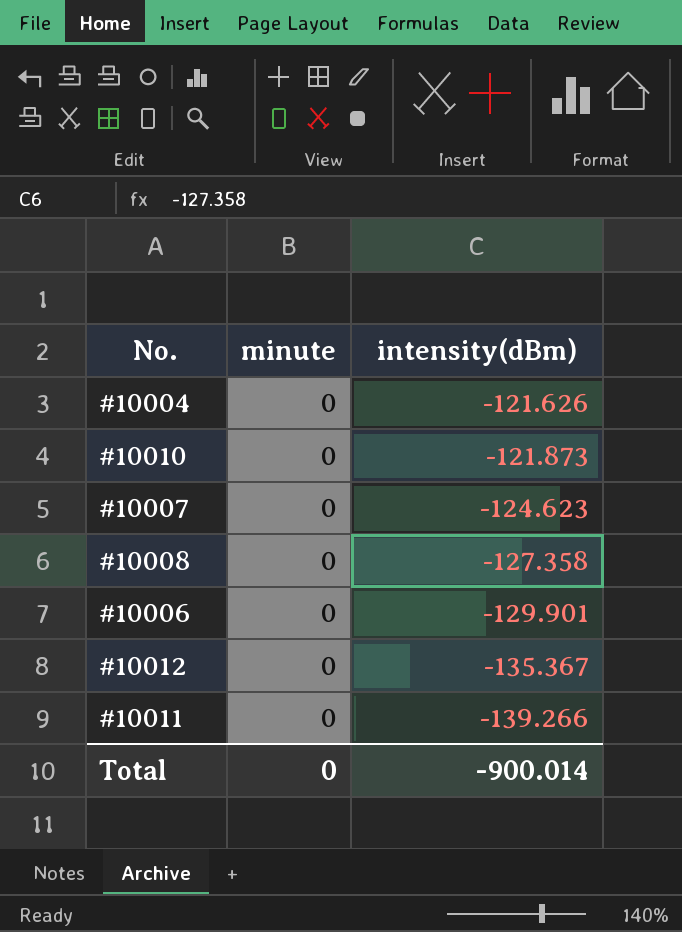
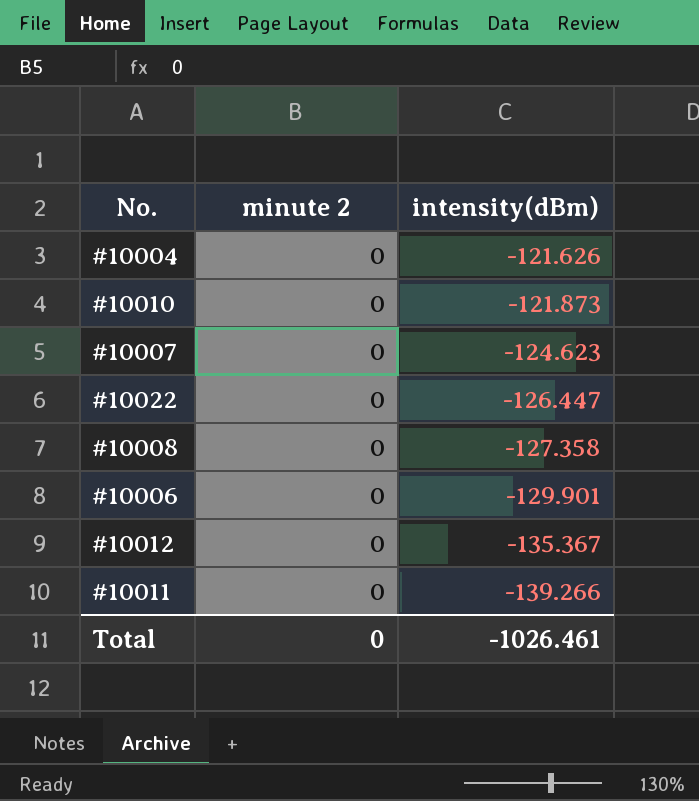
column name: minute -> minute 2
row #10022: none -> 0 | -126.447
Total | intensity(dBm): -900.014 -> -1026.461

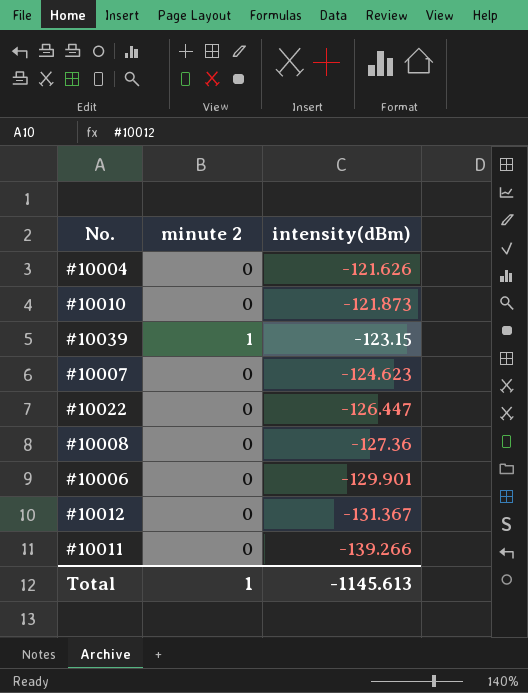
row #10039: none -> 1 | -123.15
#10008 | intensity(dBm): -127.358 -> -127.36
#10012 | intensity(dBm): -135.367 -> -131.367
Total | minute 2: 0 -> 1
Total | intensity(dBm): -1026.461 -> -1145.613

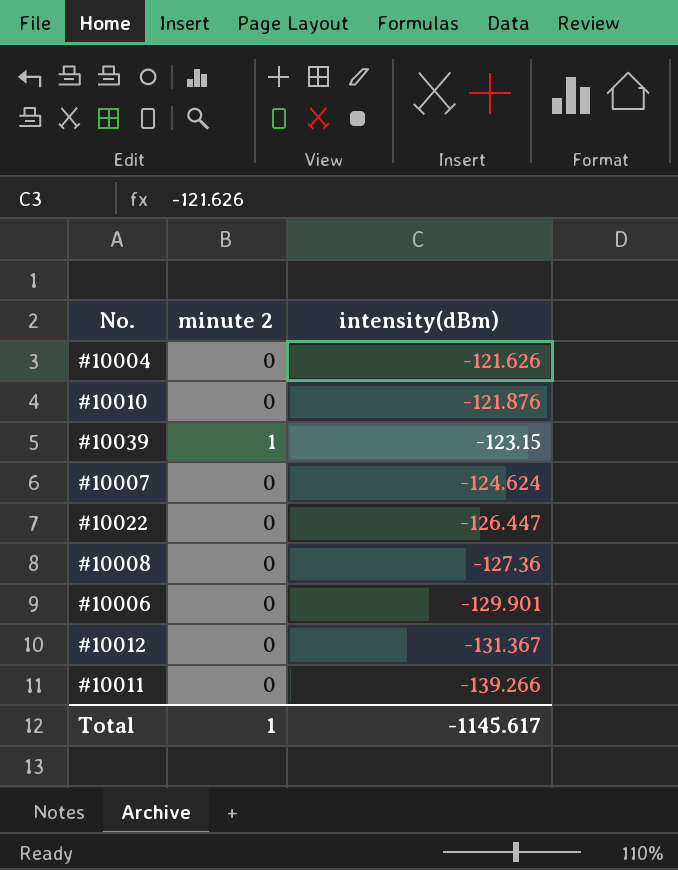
#10010 | intensity(dBm): -121.873 -> -121.876
#10007 | intensity(dBm): -124.623 -> -124.624
Total | intensity(dBm): -1145.613 -> -1145.617

